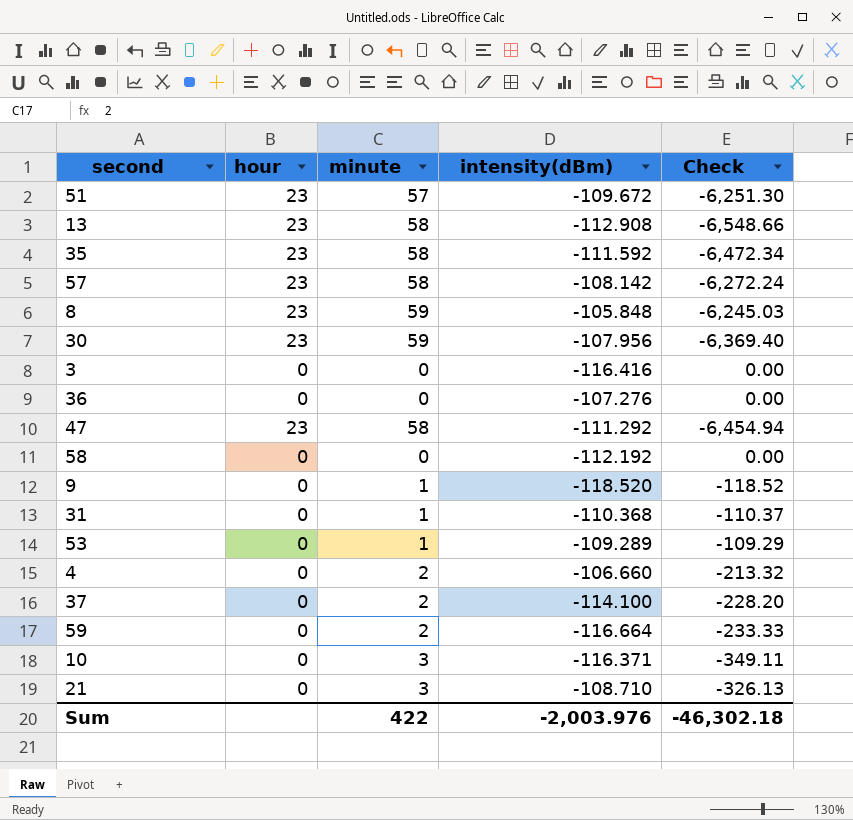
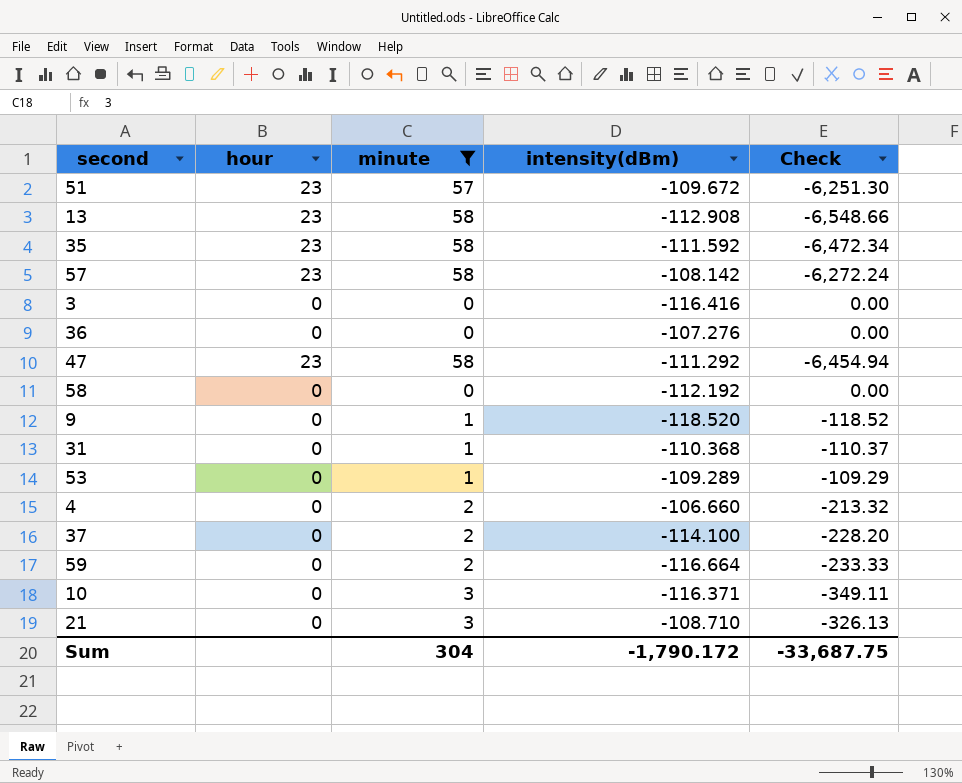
filter: none -> minute != 59
Sum | minute: 422 -> 304
Sum | intensity(dBm): -2,003.976 -> -1,790.172
Sum | Check: -46,302.18 -> -33,687.75

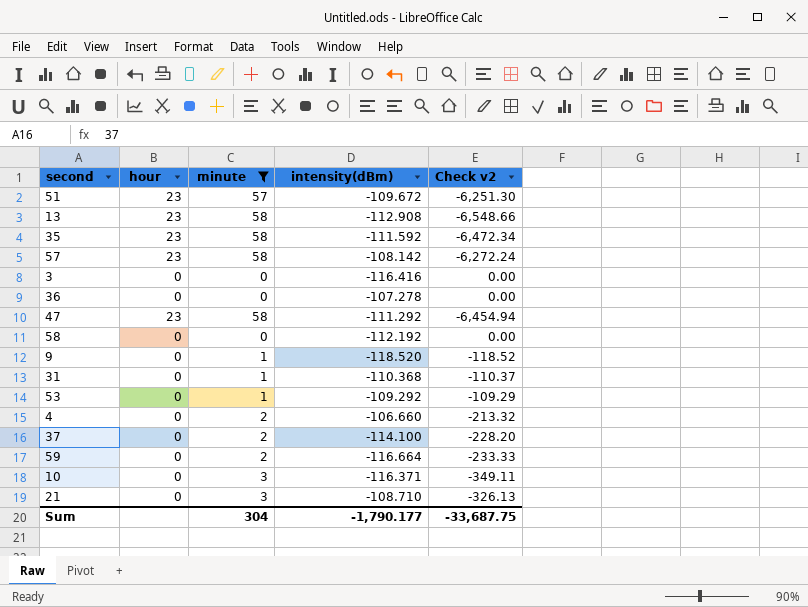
column name: Check -> Check v2
36 | intensity(dBm): -107.276 -> -107.278
53 | intensity(dBm): -109.289 -> -109.292
Sum | intensity(dBm): -1,790.172 -> -1,790.177

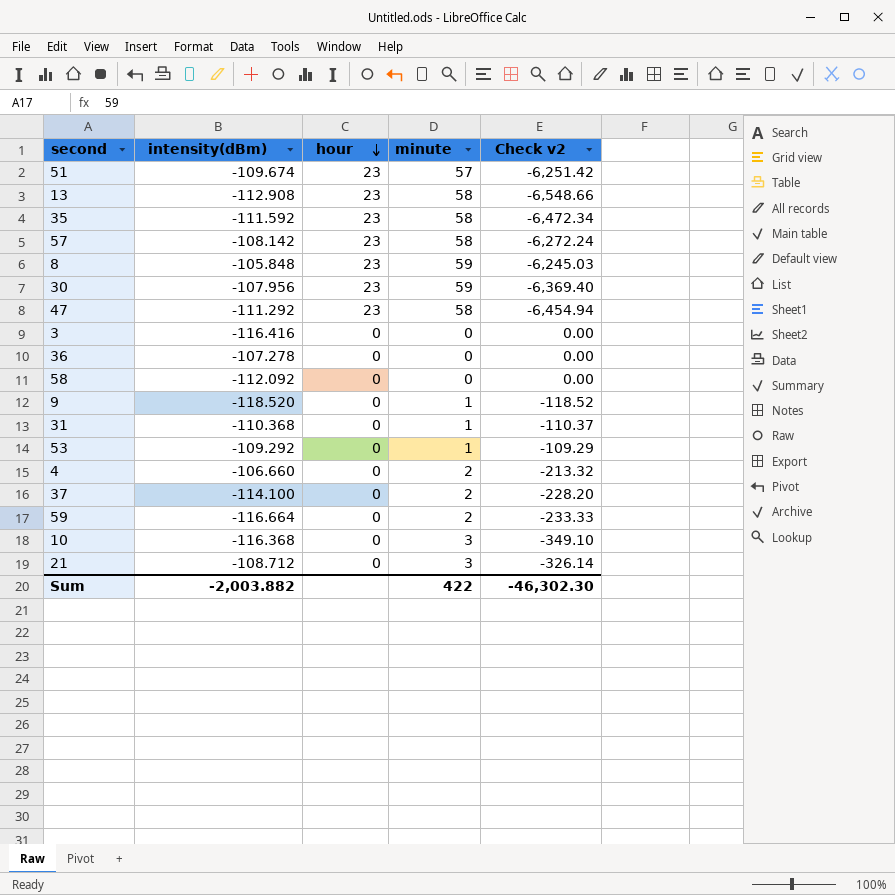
filter: minute != 59 -> none
row order: none -> hour descending
column intensity(dBm) | position: 4 -> 2
51 | intensity(dBm): -109.672 -> -109.674
51 | Check v2: -6,251.30 -> -6,251.42
58 | intensity(dBm): -112.192 -> -112.092
10 | intensity(dBm): -116.371 -> -116.368
10 | Check v2: -349.11 -> -349.10
21 | intensity(dBm): -108.710 -> -108.712
21 | Check v2: -326.13 -> -326.14
Sum | intensity(dBm): -1,790.177 -> -2,003.882
Sum | minute: 304 -> 422
Sum | Check v2: -33,687.75 -> -46,302.30

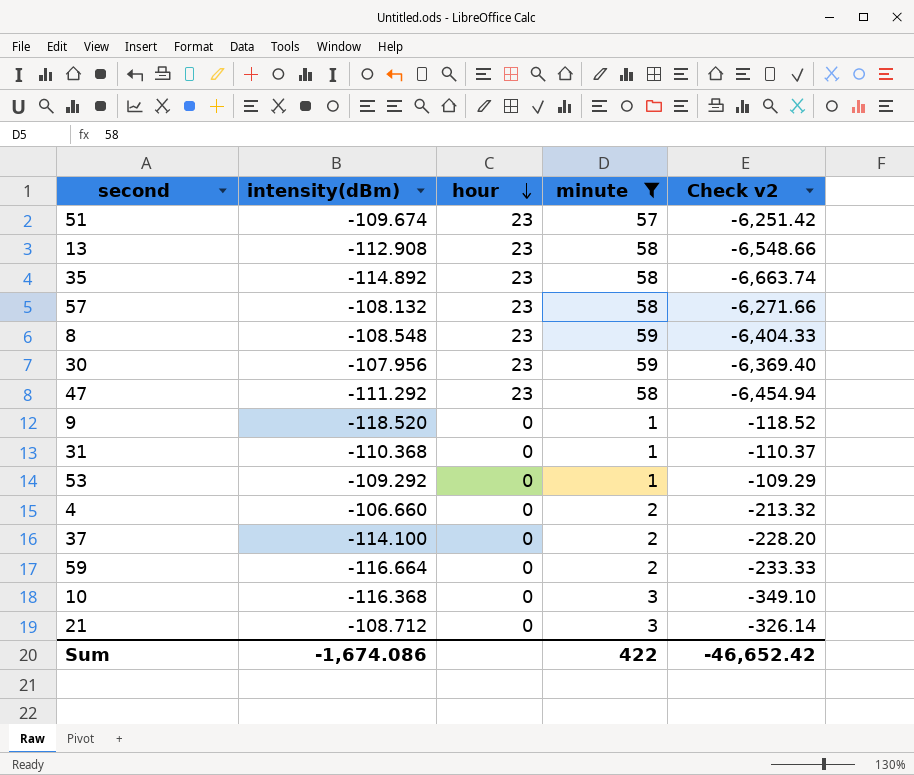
filter: none -> minute != 0
35 | intensity(dBm): -111.592 -> -114.892
35 | Check v2: -6,472.34 -> -6,663.74
57 | intensity(dBm): -108.142 -> -108.132
57 | Check v2: -6,272.24 -> -6,271.66
8 | intensity(dBm): -105.848 -> -108.548
8 | Check v2: -6,245.03 -> -6,404.33
Sum | intensity(dBm): -2,003.882 -> -1,674.086
Sum | Check v2: -46,302.30 -> -46,652.42

